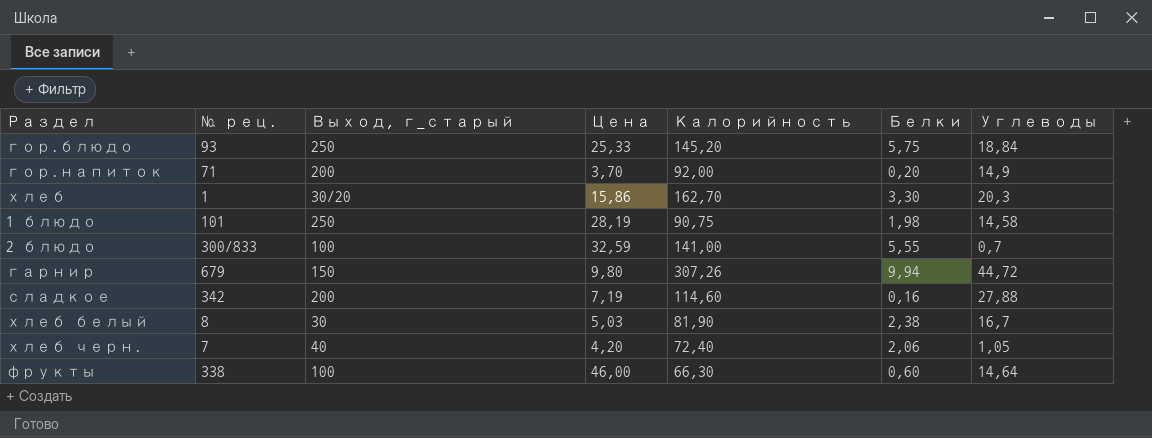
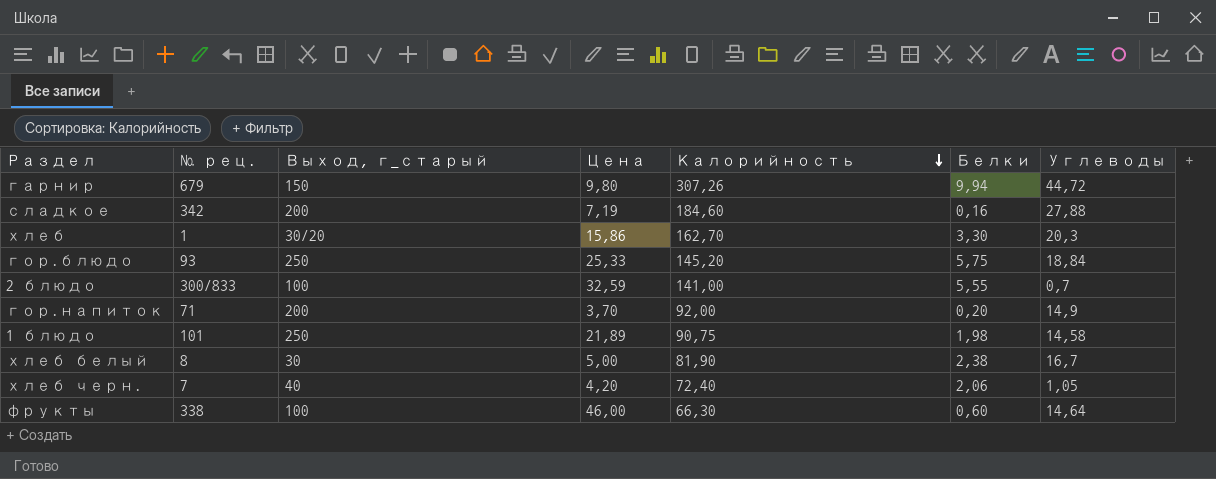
row order: none -> Калорийность descending
сладкое | Калорийность: 114,60 -> 184,60
1 блюдо | Цена: 28,19 -> 21,89
хлеб белый | Цена: 5,03 -> 5,00

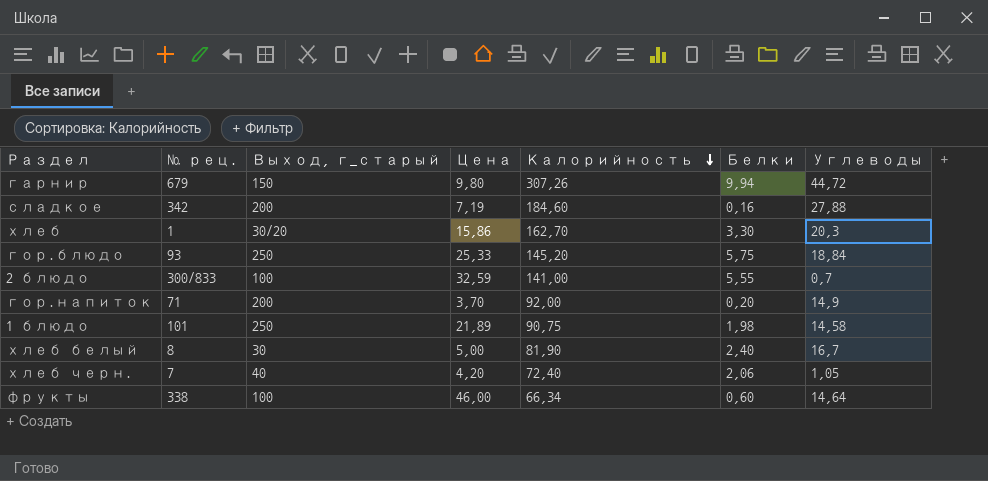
хлеб белый | Белки: 2,38 -> 2,40
фрукты | Калорийность: 66,30 -> 66,34

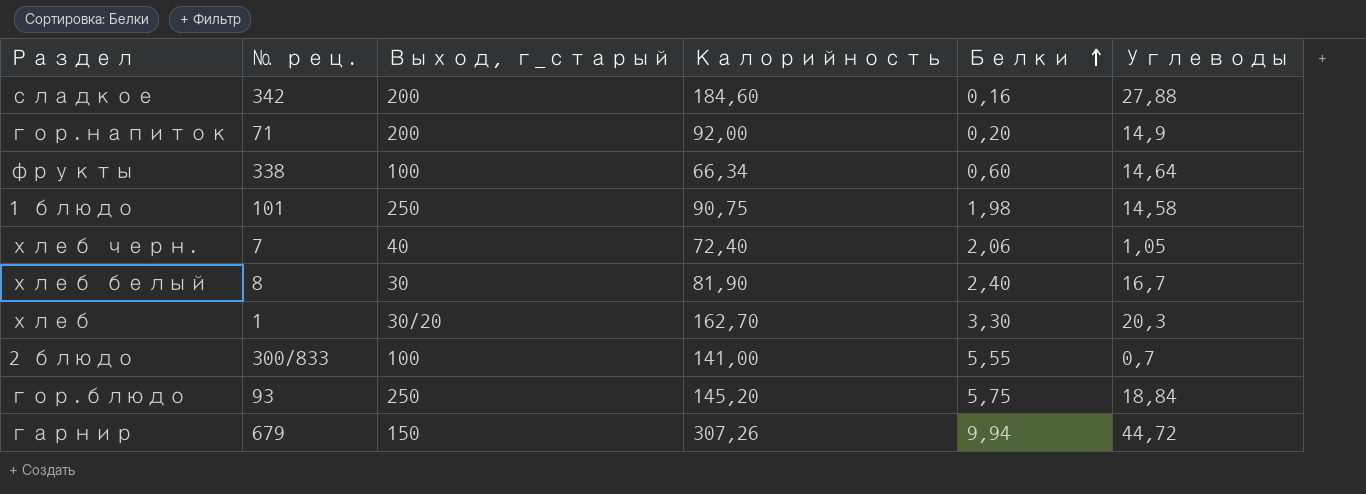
row order: Калорийность descending -> Белки ascending
column Цена | position: 4 -> none

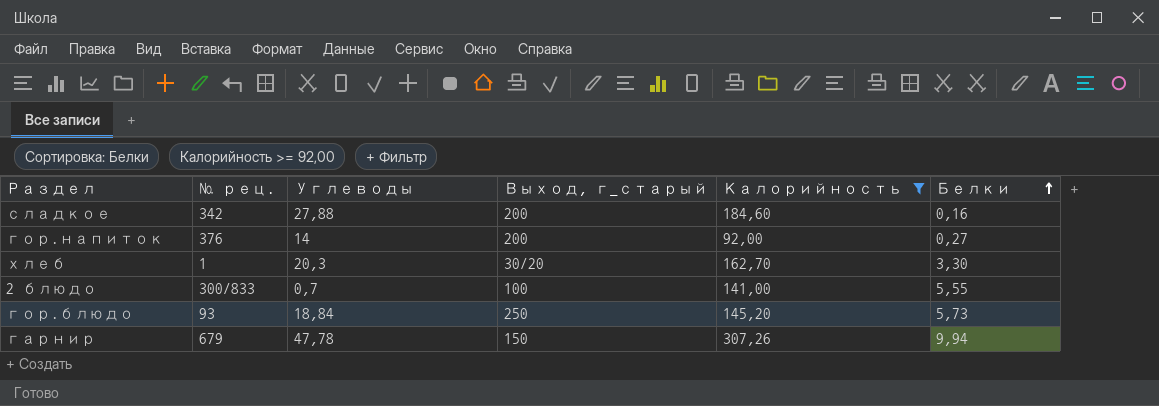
filter: none -> Калорийность >= 92,00
column Углеводы | position: 6 -> 3
гор.напиток | № рец.: 71 -> 376
гор.напиток | Углеводы: 14,9 -> 14
гор.напиток | Белки: 0,20 -> 0,27
гор.блюдо | Белки: 5,75 -> 5,73
гарнир | Углеводы: 44,72 -> 47,78

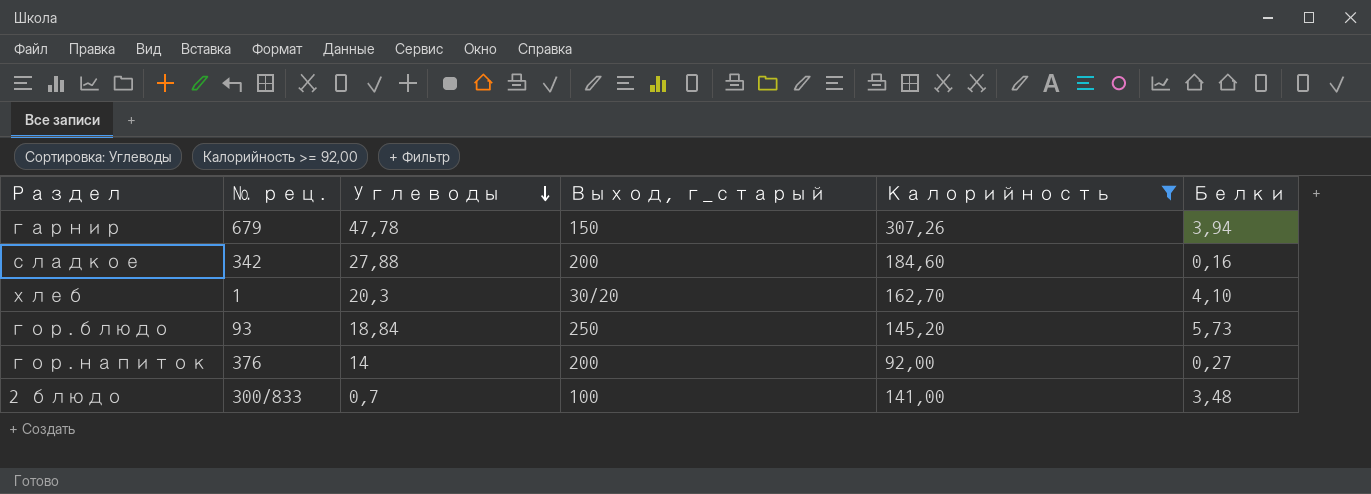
row order: Белки ascending -> Углеводы descending
гарнир | Белки: 9,94 -> 3,94
хлеб | Белки: 3,30 -> 4,10
2 блюдо | Белки: 5,55 -> 3,48

